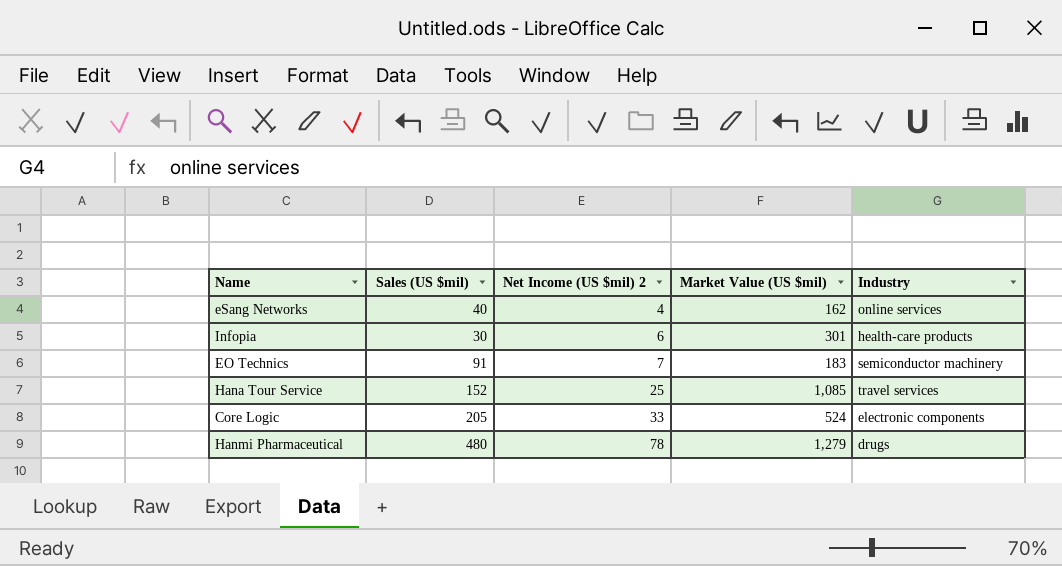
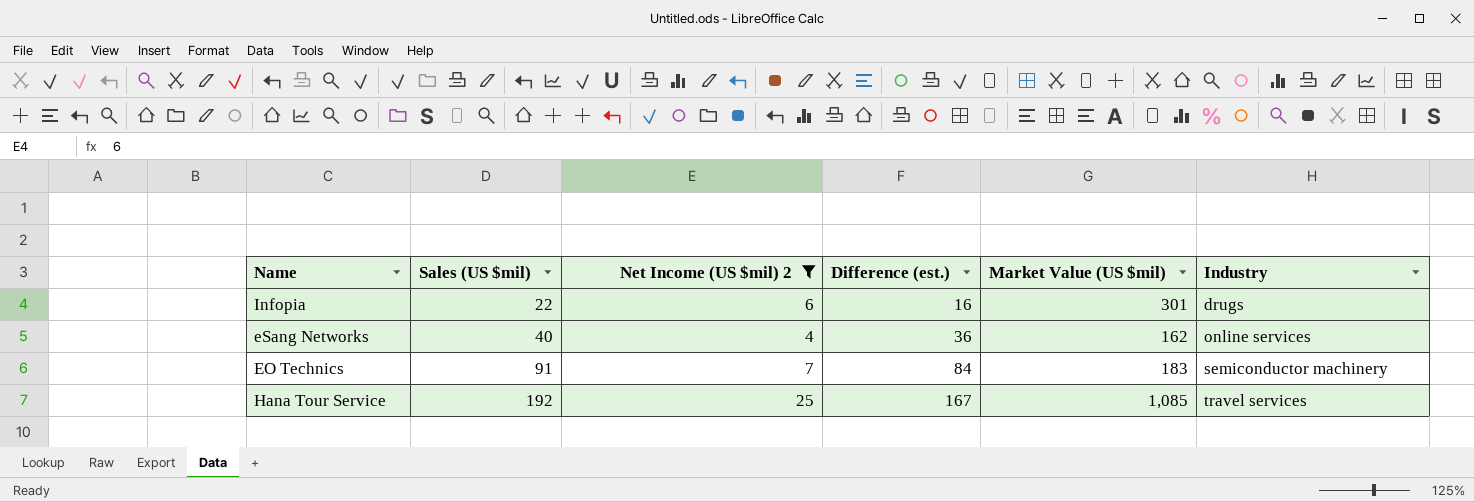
filter: none -> Net Income (US $mil) 2 <= 25
row order: Net Income (US $mil) 2 ascending -> Sales (US $mil) ascending
column Difference (est.) | formula: none -> [Sales (US $mil)] - [Net Income (US $mil) 2]
Infopia | Sales (US $mil): 30 -> 22
Infopia | Industry: health-care products -> drugs
Hana Tour Service | Sales (US $mil): 152 -> 192

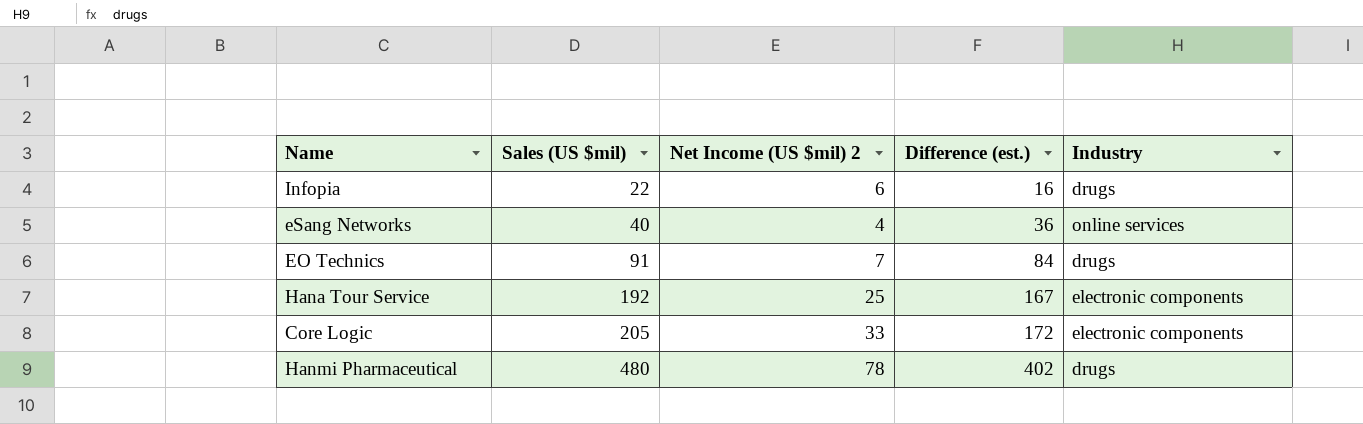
filter: Net Income (US $mil) 2 <= 25 -> none
column Market Value (US $mil) | position: 5 -> none
EO Technics | Industry: semiconductor machinery -> drugs
Hana Tour Service | Industry: travel services -> electronic components

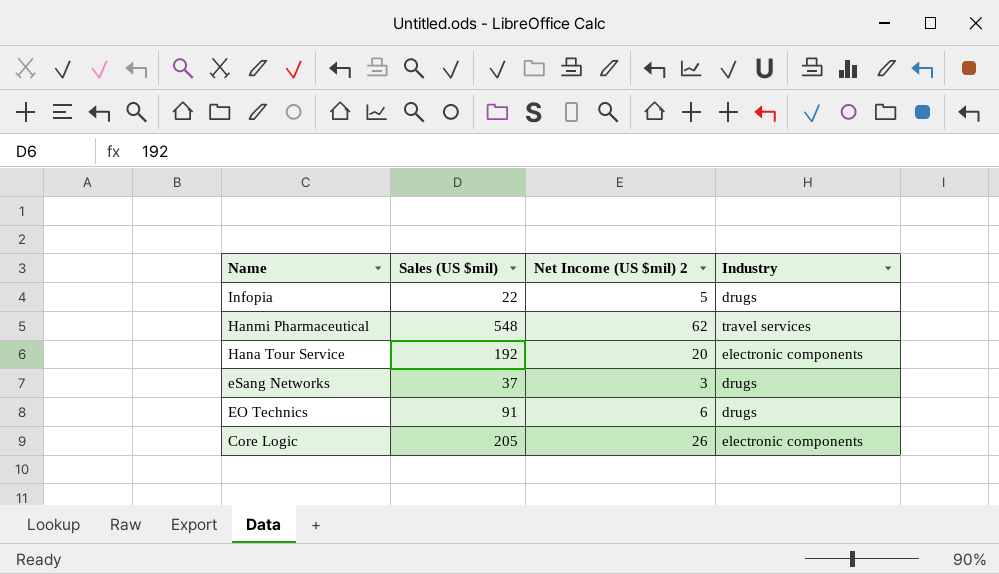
row order: Sales (US $mil) ascending -> Name descending
column Difference (est.) | formula: [Sales (US $mil)] - [Net Income (US $mil) 2] -> none
Infopia | Net Income (US $mil) 2: 6 -> 5
Hanmi Pharmaceutical | Sales (US $mil): 480 -> 548
Hanmi Pharmaceutical | Net Income (US $mil) 2: 78 -> 62
Hanmi Pharmaceutical | Industry: drugs -> travel services
Hana Tour Service | Net Income (US $mil) 2: 25 -> 20
eSang Networks | Sales (US $mil): 40 -> 37
eSang Networks | Net Income (US $mil) 2: 4 -> 3
eSang Networks | Industry: online services -> drugs
EO Technics | Net Income (US $mil) 2: 7 -> 6
Core Logic | Net Income (US $mil) 2: 33 -> 26

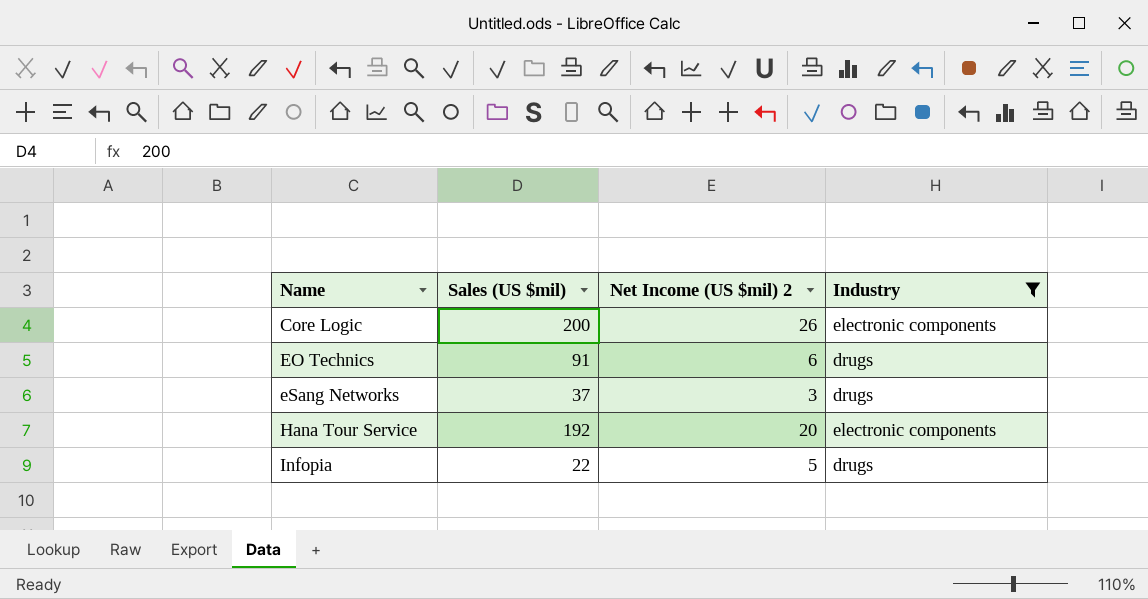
filter: none -> Industry != travel services
row order: Name descending -> Name ascending
Core Logic | Sales (US $mil): 205 -> 200

